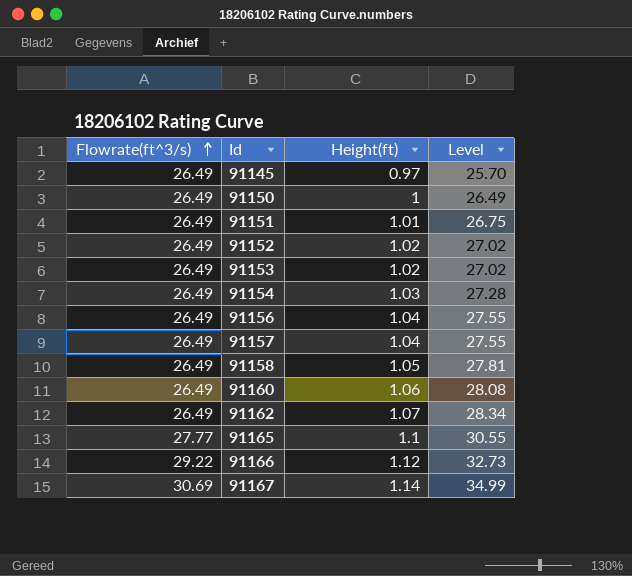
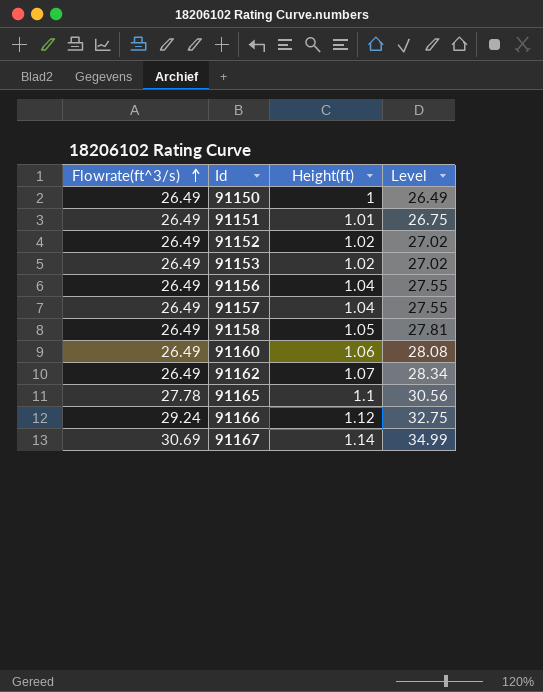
row 91145: 26.49 | 0.97 | 25.70 -> none
row 91154: 26.49 | 1.03 | 27.28 -> none
91165 | Flowrate(ft^3/s): 27.77 -> 27.78
91165 | Level: 30.55 -> 30.56
91166 | Flowrate(ft^3/s): 29.22 -> 29.24
91166 | Level: 32.73 -> 32.75

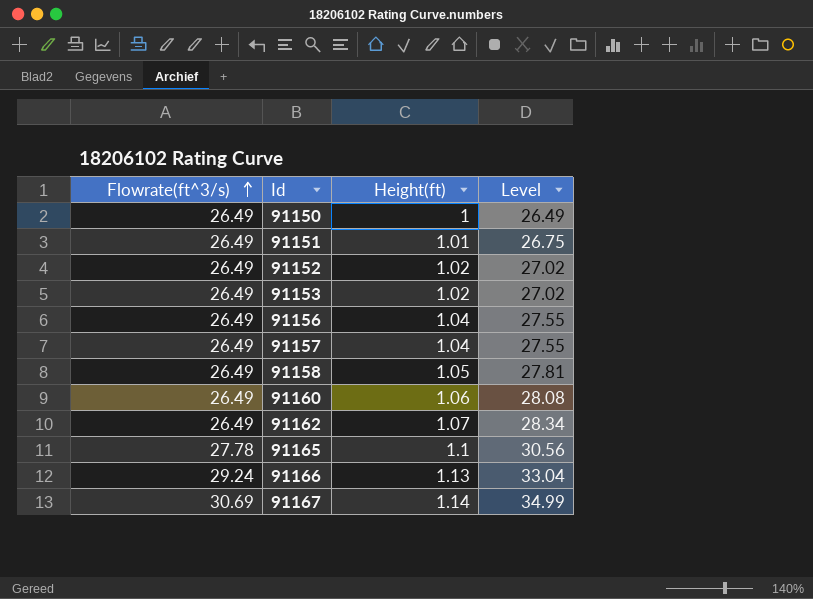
91166 | Height(ft): 1.12 -> 1.13
91166 | Level: 32.75 -> 33.04

